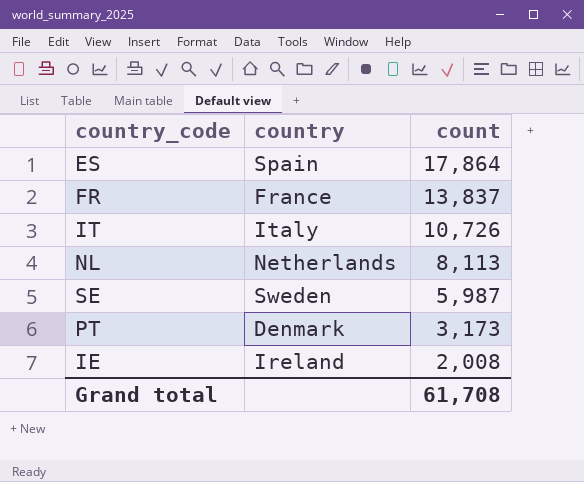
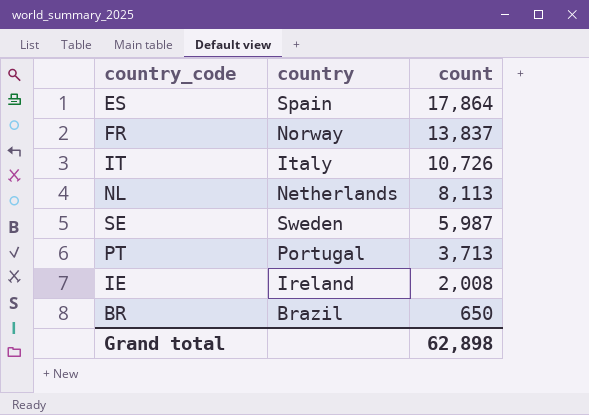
FR | country: France -> Norway
PT | country: Denmark -> Portugal
PT | count: 3,173 -> 3,713
row BR: none -> Brazil | 650
Grand total | count: 61,708 -> 62,898

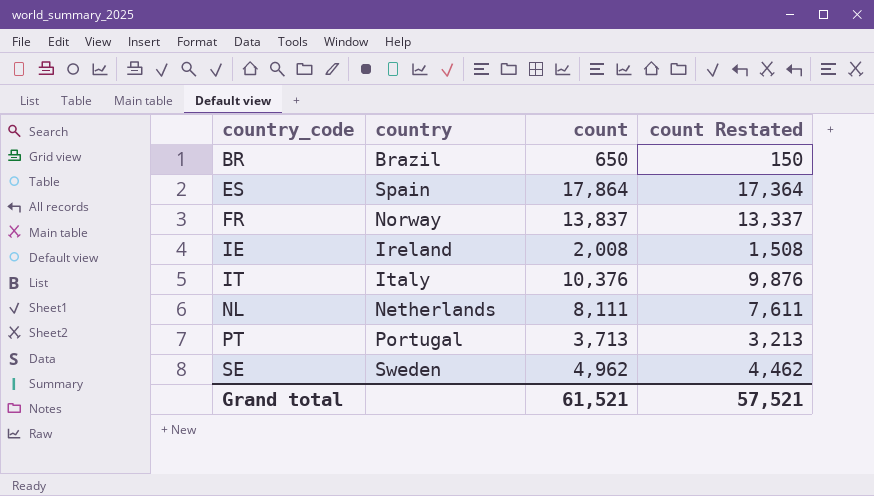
row order: count descending -> country_code ascending
column count Restated | formula: none -> [count] - 500
IT | count: 10,726 -> 10,376
NL | count: 8,113 -> 8,111
SE | count: 5,987 -> 4,962
Grand total | count: 62,898 -> 61,521

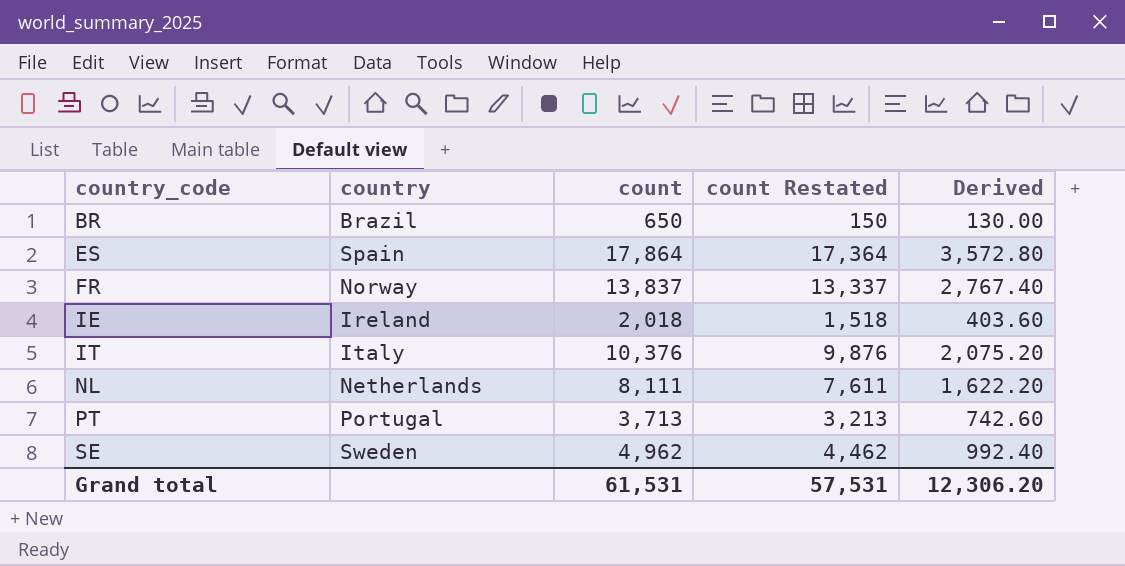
column Derived | formula: none -> [count] * 0.2
IE | count: 2,008 -> 2,018
IE | count Restated: 1,508 -> 1,518
Grand total | count: 61,521 -> 61,531
Grand total | count Restated: 57,521 -> 57,531

